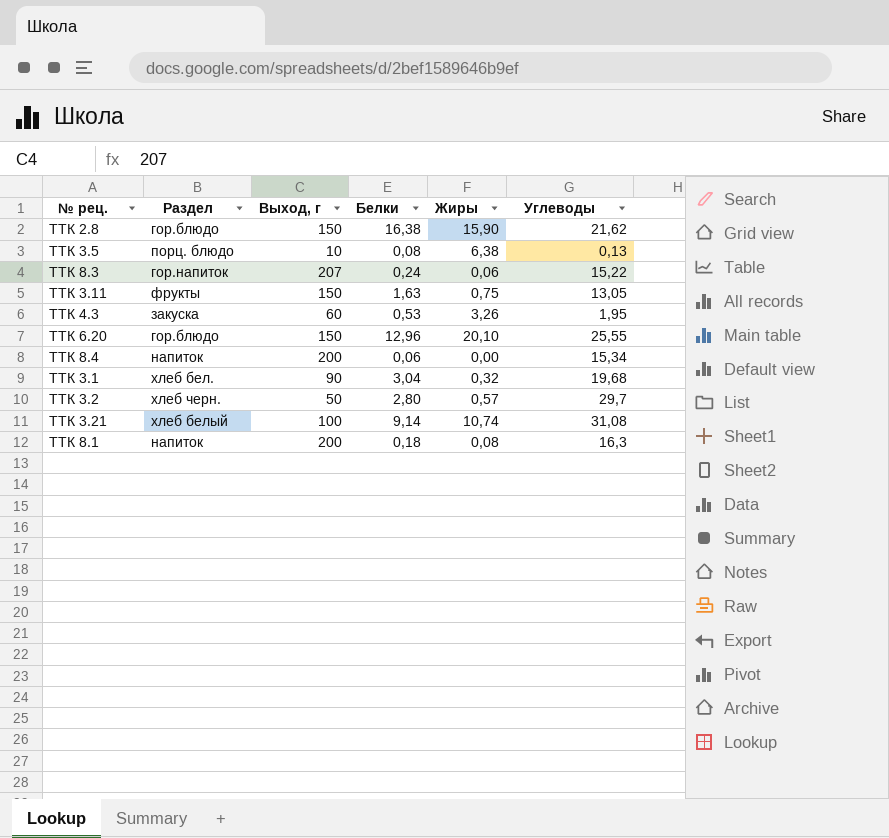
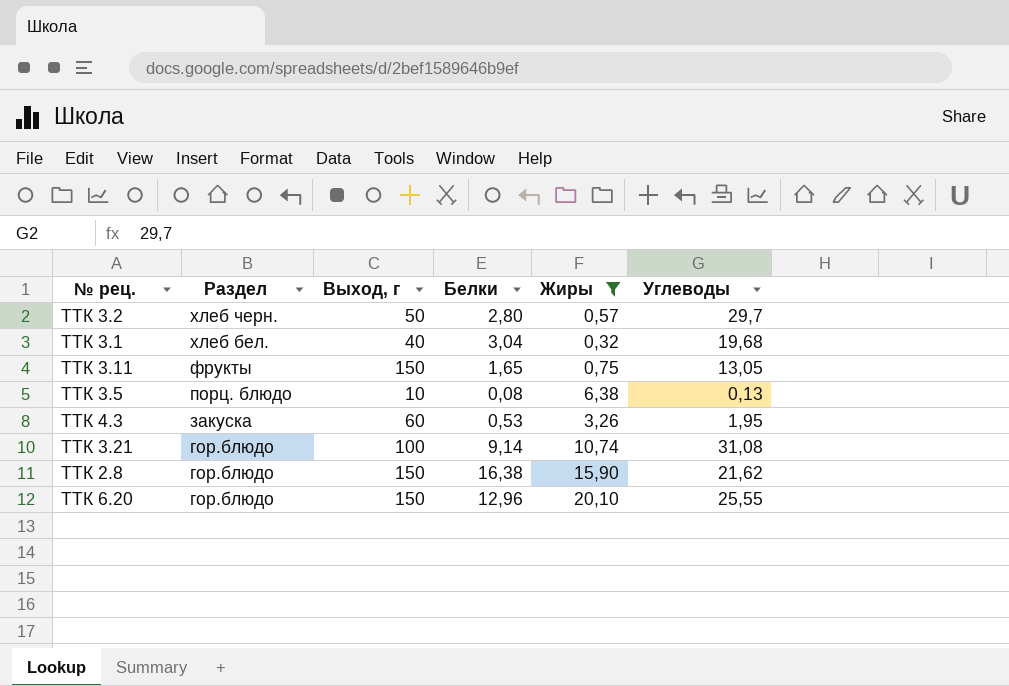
filter: none -> Жиры >= 0,32
row order: none -> Раздел descending
ТТК 3.1 | Выход, г: 90 -> 40
ТТК 3.11 | Белки: 1,63 -> 1,65
ТТК 3.21 | Раздел: хлеб белый -> гор.блюдо

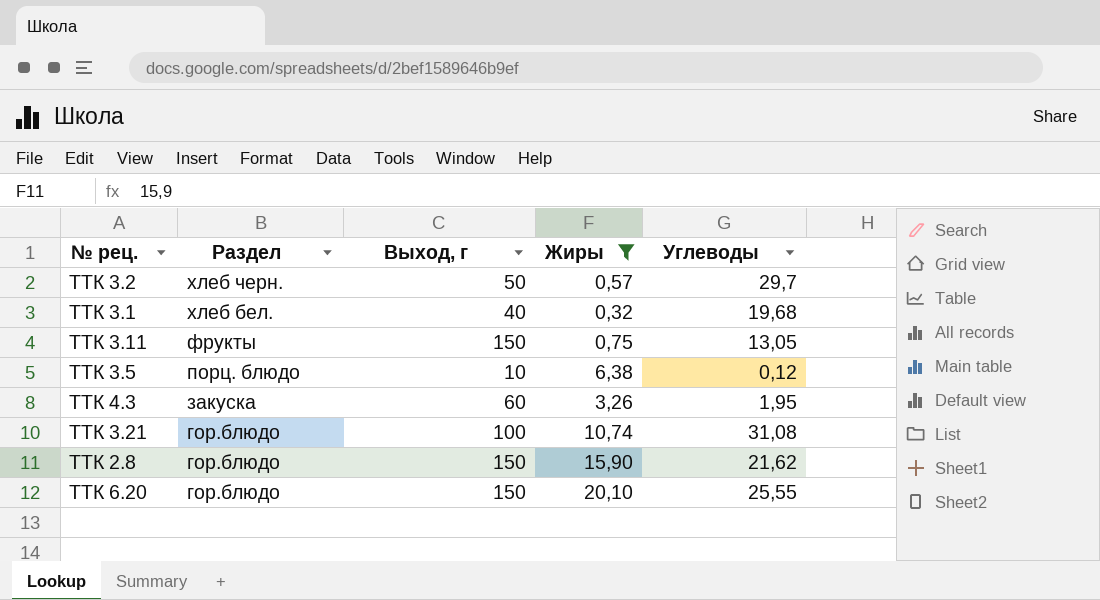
column Белки | position: 4 -> none
ТТК 3.5 | Углеводы: 0,13 -> 0,12

